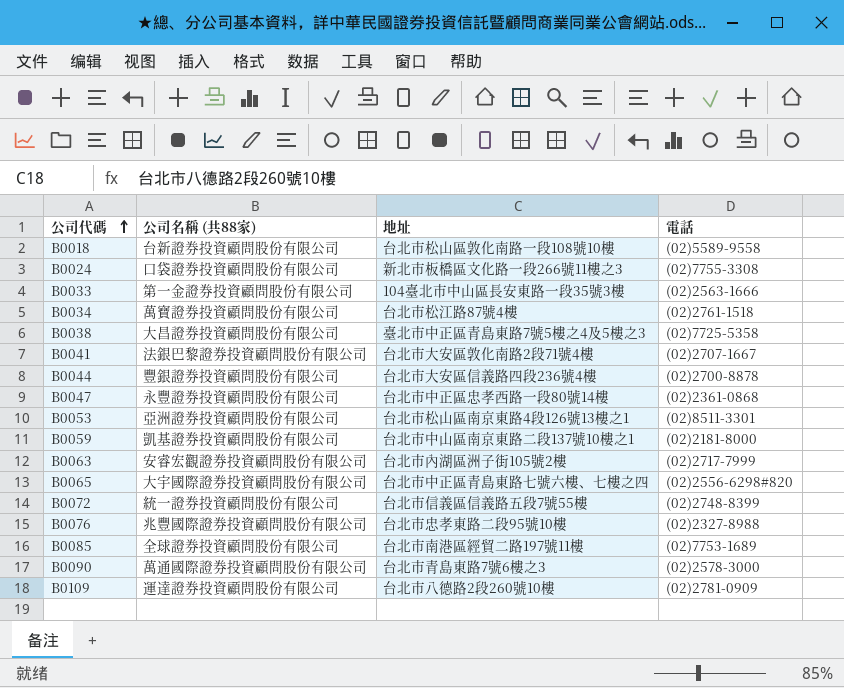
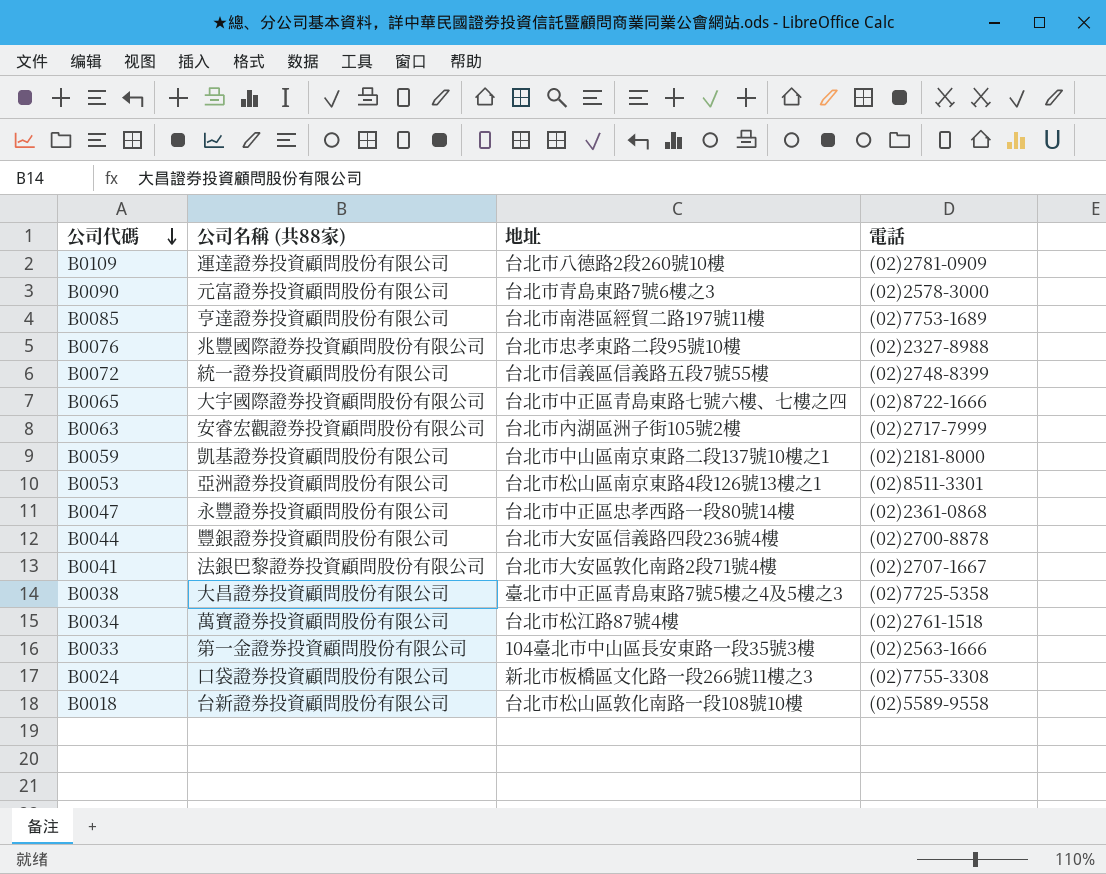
row order: 公司代碼 ascending -> 公司代碼 descending
B0090 | 公司名稱 (共88家): 萬通國際證券投資顧問股份有限公司 -> 元富證券投資顧問股份有限公司
B0085 | 公司名稱 (共88家): 全球證券投資顧問股份有限公司 -> 亨達證券投資顧問股份有限公司
B0065 | 電話: (02)2556-6298#820 -> (02)8722-1666

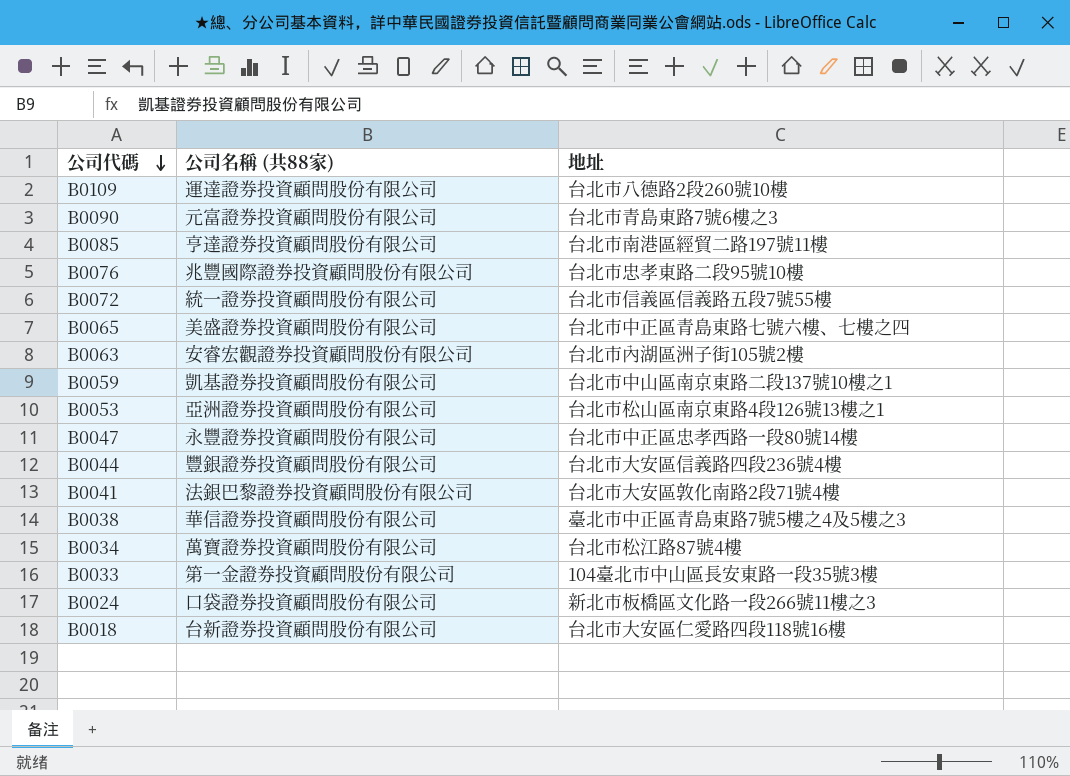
column 電話 | position: 4 -> none
B0065 | 公司名稱 (共88家): 大宇國際證券投資顧問股份有限公司 -> 美盛證券投資顧問股份有限公司
B0038 | 公司名稱 (共88家): 大昌證券投資顧問股份有限公司 -> 華信證券投資顧問股份有限公司
B0018 | 地址: 台北市松山區敦化南路一段108號10樓 -> 台北市大安區仁愛路四段118號16樓

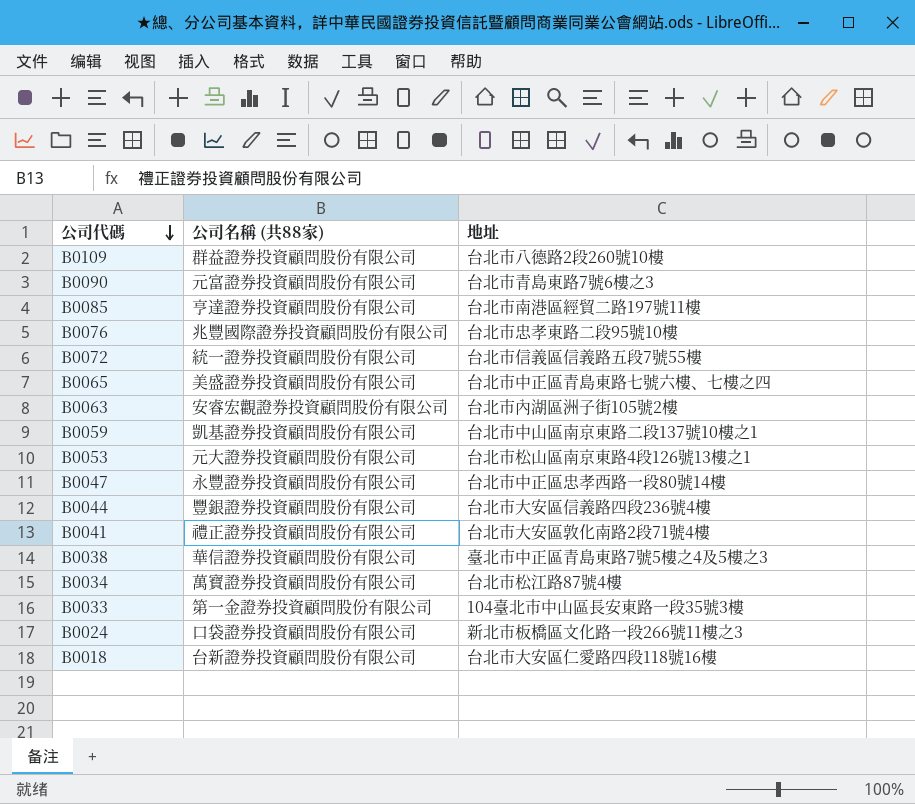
B0109 | 公司名稱 (共88家): 運達證券投資顧問股份有限公司 -> 群益證券投資顧問股份有限公司
B0053 | 公司名稱 (共88家): 亞洲證券投資顧問股份有限公司 -> 元大證券投資顧問股份有限公司
B0041 | 公司名稱 (共88家): 法銀巴黎證券投資顧問股份有限公司 -> 禮正證券投資顧問股份有限公司

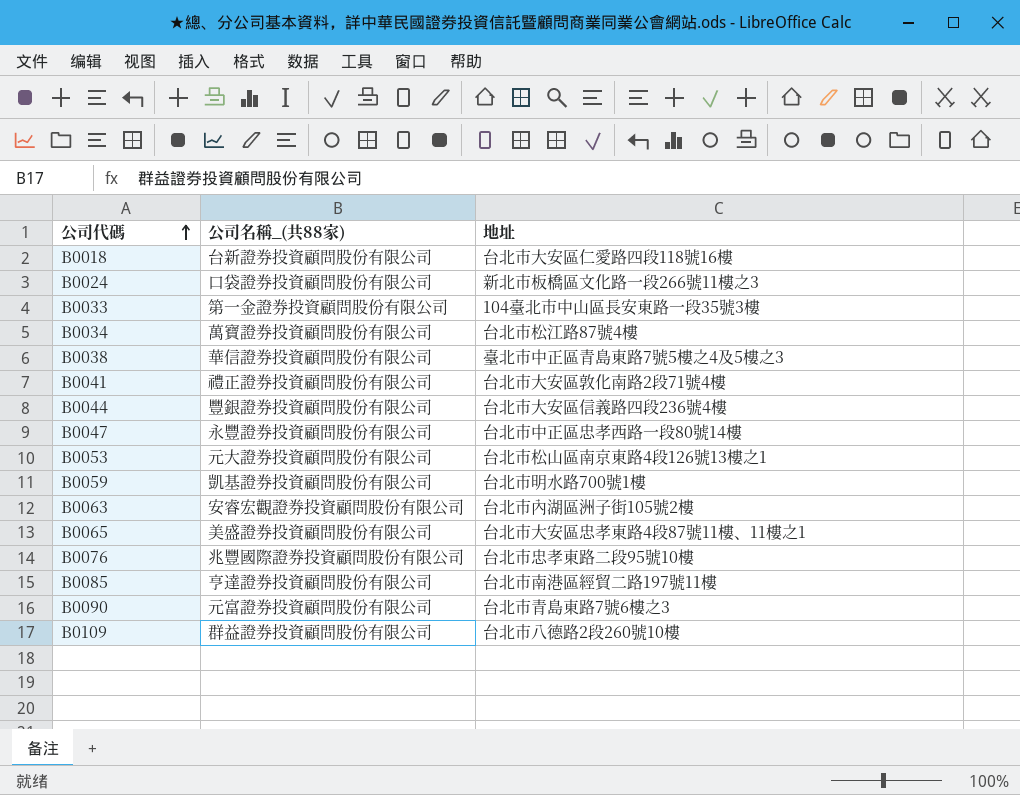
row order: 公司代碼 descending -> 公司代碼 ascending
column name: 公司名稱 (共88家) -> 公司名稱_(共88家)
row B0072: 統一證券投資顧問股份有限公司 | 台北市信義區信義路五段7號55樓 -> none
B0059 | 地址: 台北市中山區南京東路二段137號10樓之1 -> 台北市明水路700號1樓
B0065 | 地址: 台北市中正區青島東路七號六樓、七樓之四 -> 台北市大安區忠孝東路4段87號11樓、11樓之1

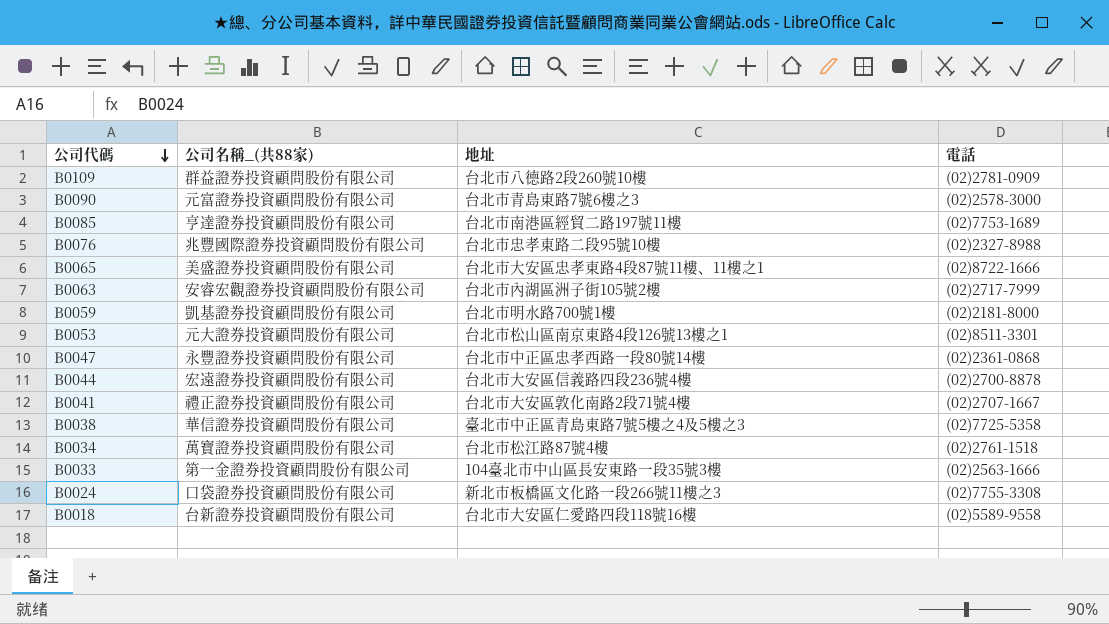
row order: 公司代碼 ascending -> 公司代碼 descending
column 電話 | position: none -> 4
B0044 | 公司名稱_(共88家): 豐銀證券投資顧問股份有限公司 -> 宏遠證券投資顧問股份有限公司

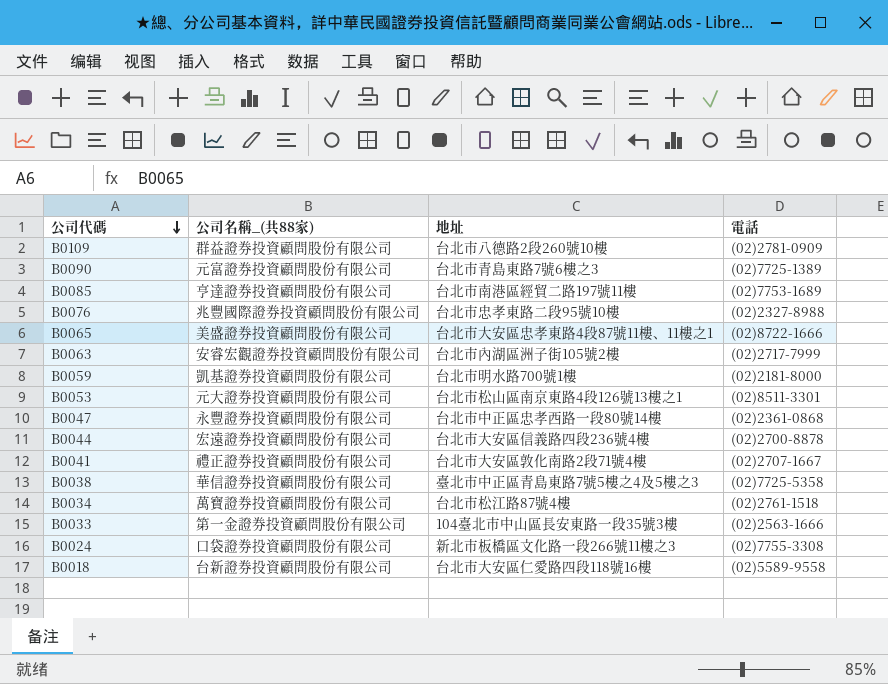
B0090 | 電話: (02)2578-3000 -> (02)7725-1389

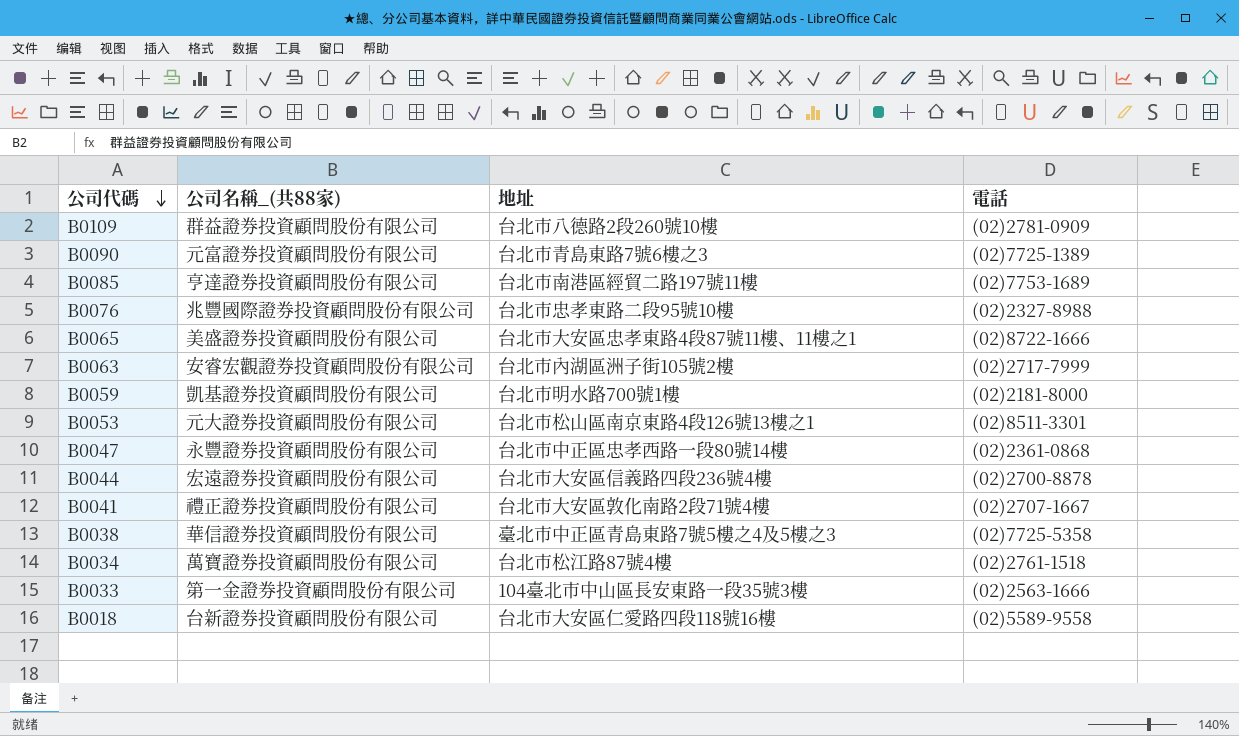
row B0024: 口袋證券投資顧問股份有限公司 | 新北市板橋區文化路一段266號11樓之3 | (02)7755-3308 -> none

